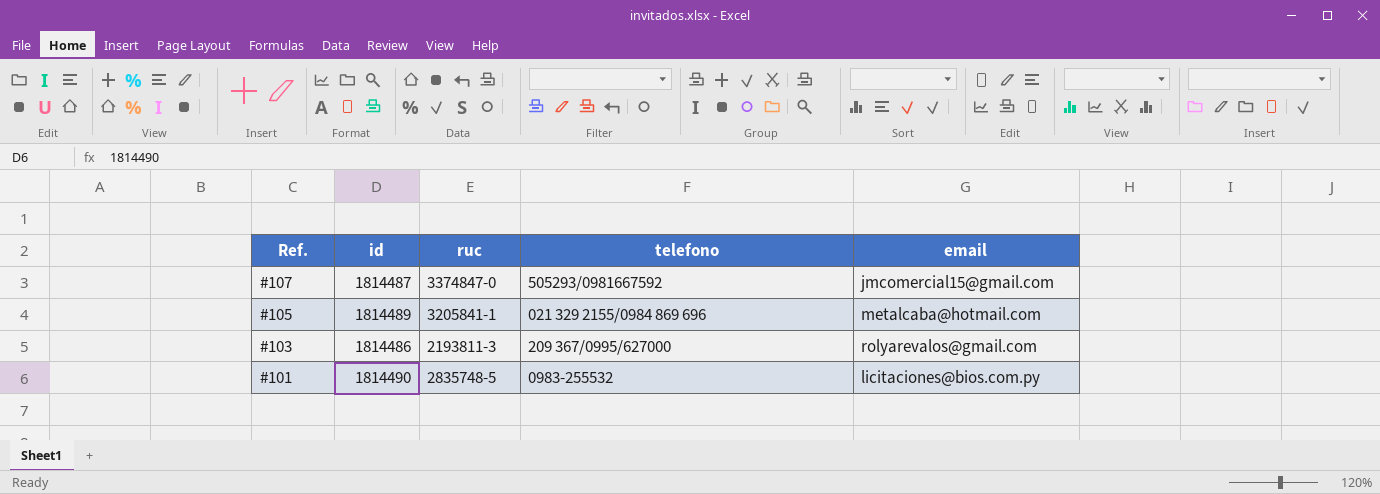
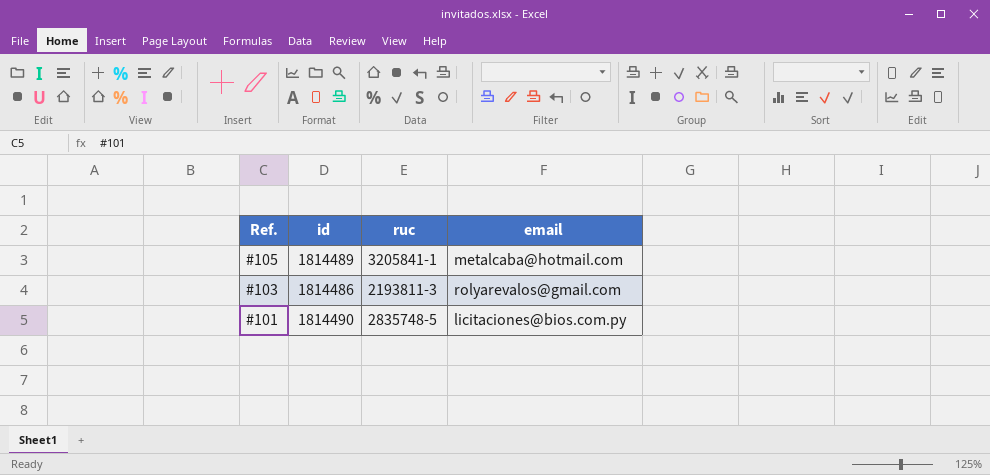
column telefono | position: 4 -> none
row #107: 1814487 | 3374847-0 | 505293/0981667592 | jmcomercial15@gmail.com -> none

